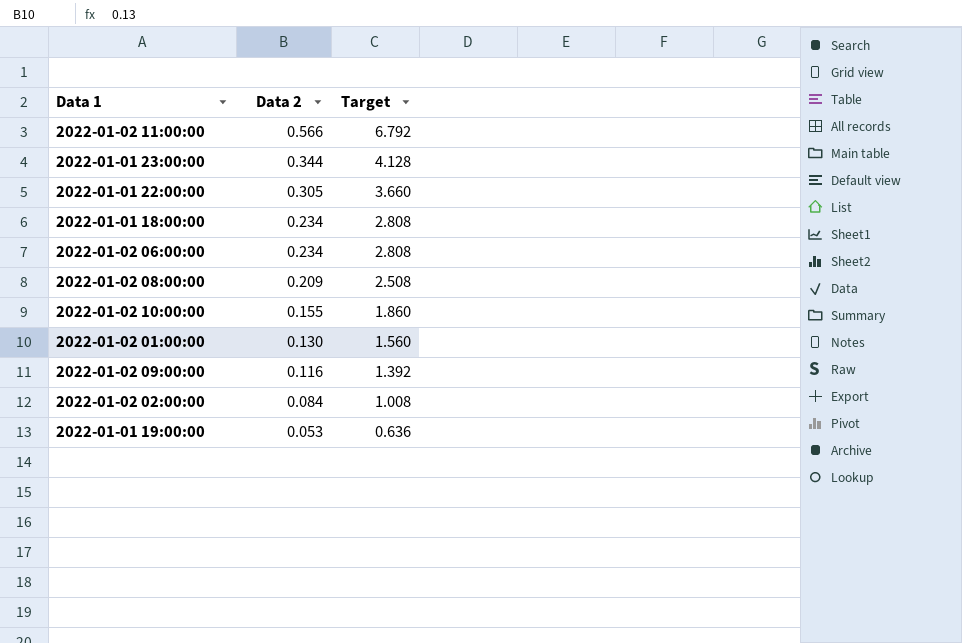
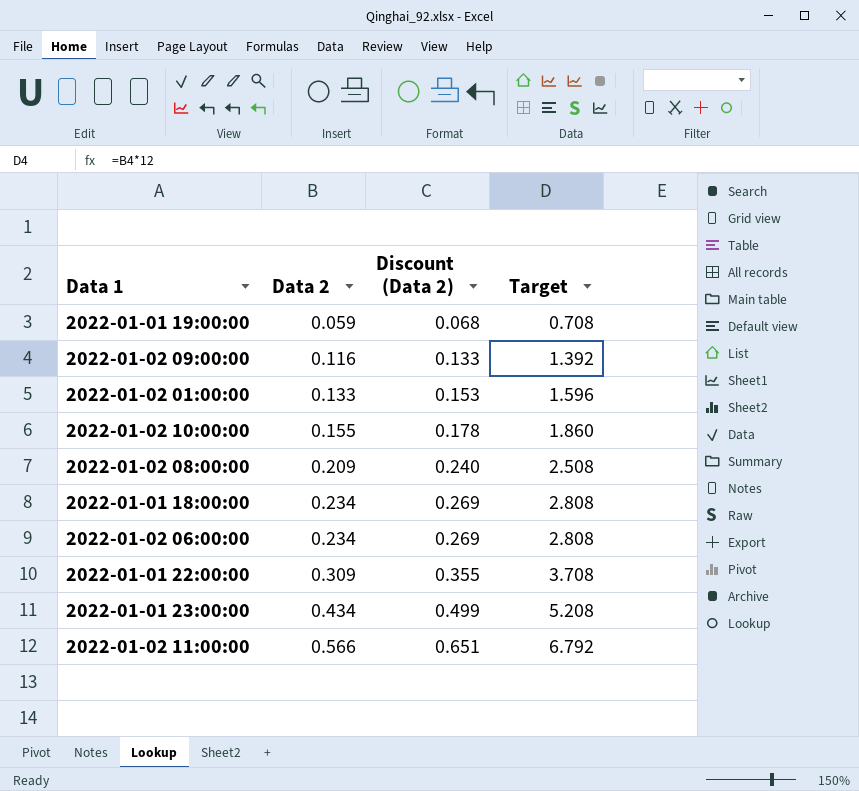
row order: Data 2 descending -> Data 2 ascending
column Discount (Data 2) | formula: none -> [Data 2] * 1.15
row 2022-01-02 02:00:00: 0.084 | 1.008 -> none
2022-01-01 19:00:00 | Data 2: 0.053 -> 0.059
2022-01-01 19:00:00 | Target: 0.636 -> 0.708
2022-01-02 01:00:00 | Data 2: 0.130 -> 0.133
2022-01-02 01:00:00 | Target: 1.560 -> 1.596
2022-01-01 22:00:00 | Data 2: 0.305 -> 0.309
2022-01-01 22:00:00 | Target: 3.660 -> 3.708
2022-01-01 23:00:00 | Data 2: 0.344 -> 0.434
2022-01-01 23:00:00 | Target: 4.128 -> 5.208

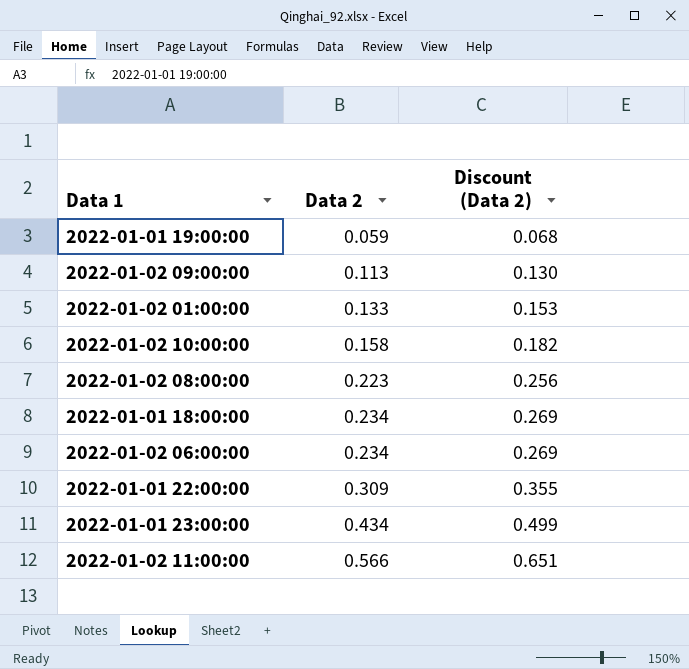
column Target | formula: [Data 2] * 12 -> none
2022-01-02 09:00:00 | Data 2: 0.116 -> 0.113
2022-01-02 09:00:00 | Discount (Data 2): 0.133 -> 0.130
2022-01-02 10:00:00 | Data 2: 0.155 -> 0.158
2022-01-02 10:00:00 | Discount (Data 2): 0.178 -> 0.182
2022-01-02 08:00:00 | Data 2: 0.209 -> 0.223
2022-01-02 08:00:00 | Discount (Data 2): 0.240 -> 0.256

